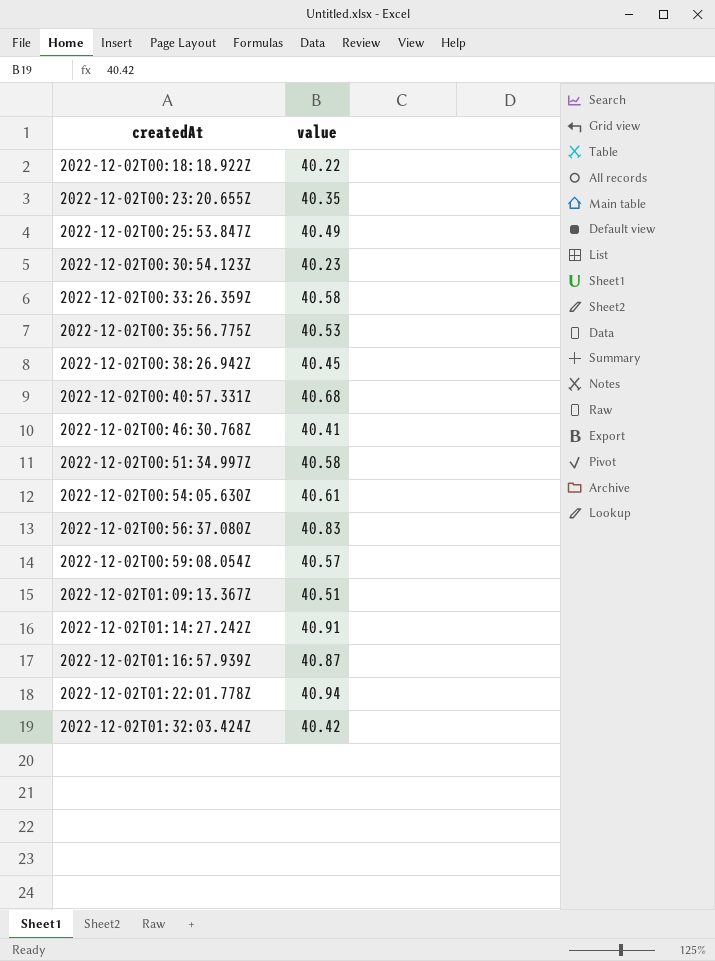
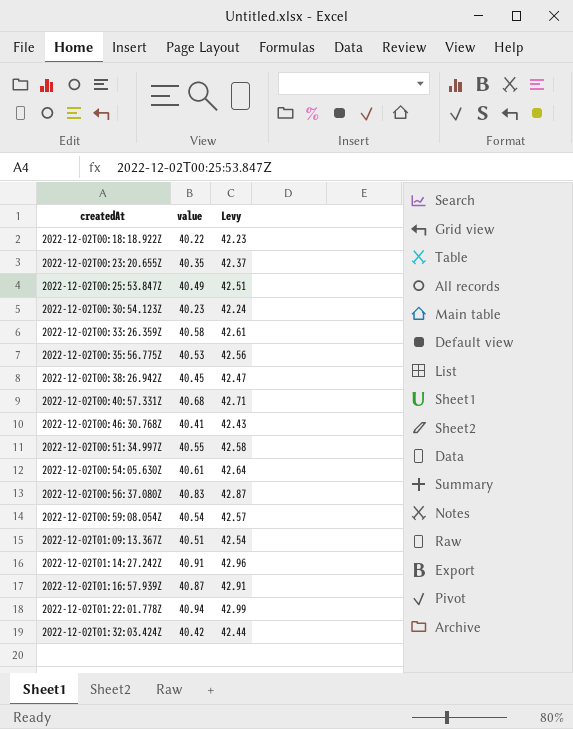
column Levy | formula: none -> [value] * 1.05
2022-12-02T00:51:34.997Z | value: 40.58 -> 40.55
2022-12-02T00:59:08.054Z | value: 40.57 -> 40.54

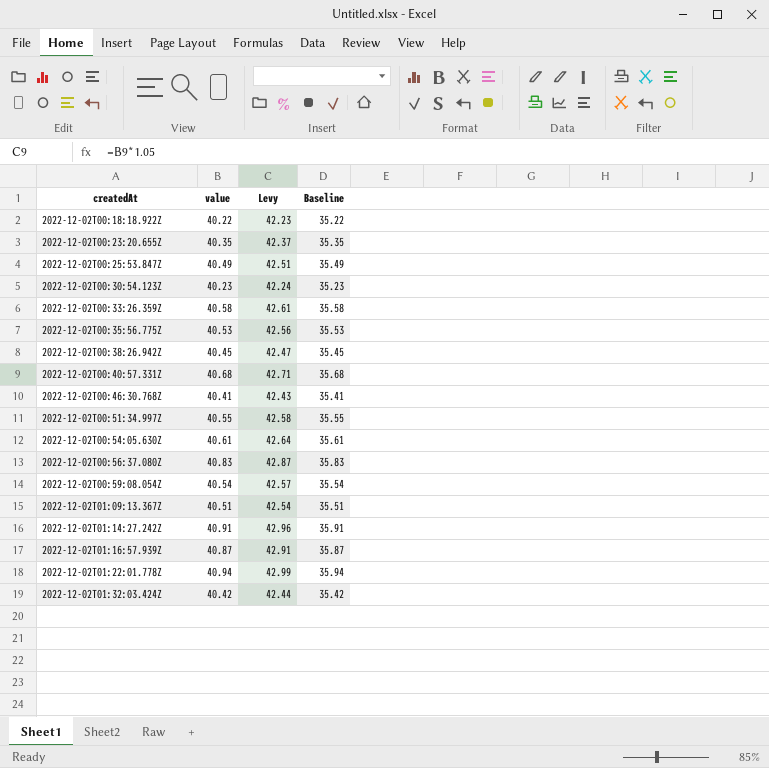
column Baseline | formula: none -> [value] - 5

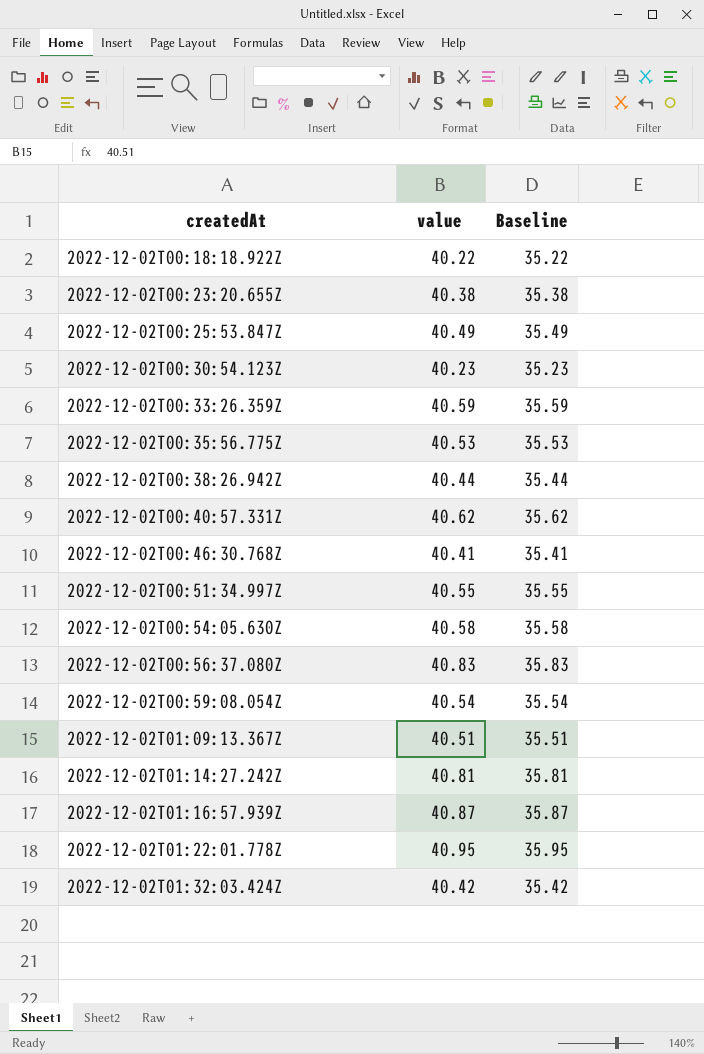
column Levy | formula: [value] * 1.05 -> none
2022-12-02T00:23:20.655Z | value: 40.35 -> 40.38
2022-12-02T00:23:20.655Z | Baseline: 35.35 -> 35.38
2022-12-02T00:33:26.359Z | value: 40.58 -> 40.59
2022-12-02T00:33:26.359Z | Baseline: 35.58 -> 35.59
2022-12-02T00:38:26.942Z | value: 40.45 -> 40.44
2022-12-02T00:38:26.942Z | Baseline: 35.45 -> 35.44
2022-12-02T00:40:57.331Z | value: 40.68 -> 40.62
2022-12-02T00:40:57.331Z | Baseline: 35.68 -> 35.62
2022-12-02T00:54:05.630Z | value: 40.61 -> 40.58
2022-12-02T00:54:05.630Z | Baseline: 35.61 -> 35.58
2022-12-02T01:14:27.242Z | value: 40.91 -> 40.81
2022-12-02T01:14:27.242Z | Baseline: 35.91 -> 35.81
2022-12-02T01:22:01.778Z | value: 40.94 -> 40.95
2022-12-02T01:22:01.778Z | Baseline: 35.94 -> 35.95

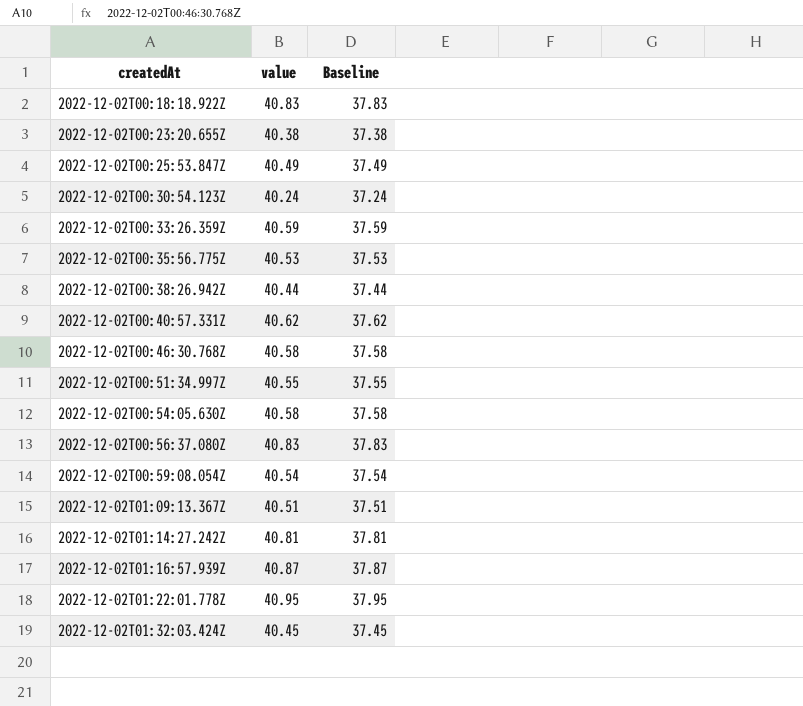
column Baseline | formula: [value] - 5 -> [value] - 3
2022-12-02T00:18:18.922Z | value: 40.22 -> 40.83
2022-12-02T00:30:54.123Z | value: 40.23 -> 40.24
2022-12-02T00:46:30.768Z | value: 40.41 -> 40.58
2022-12-02T01:32:03.424Z | value: 40.42 -> 40.45

